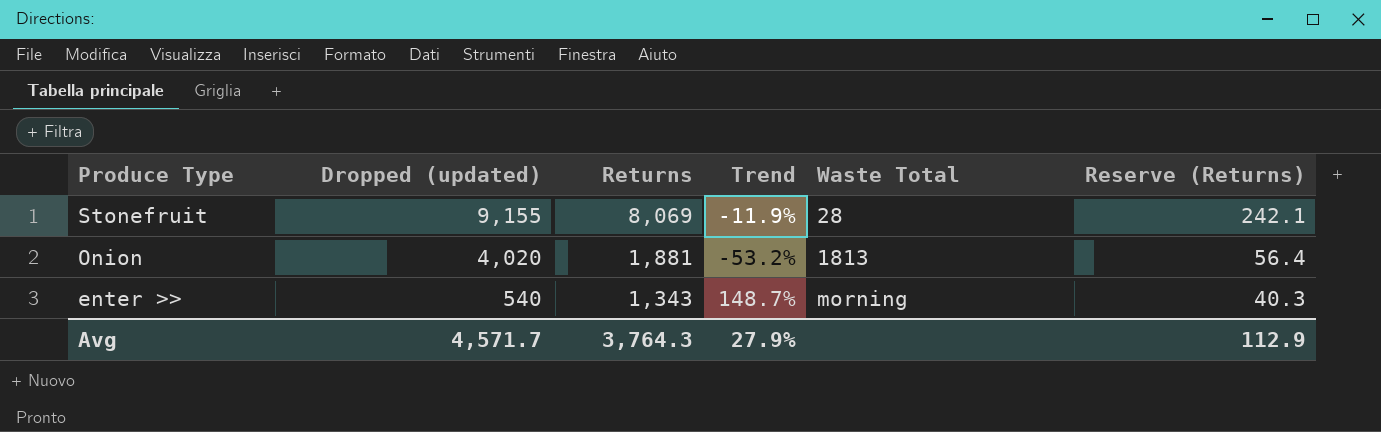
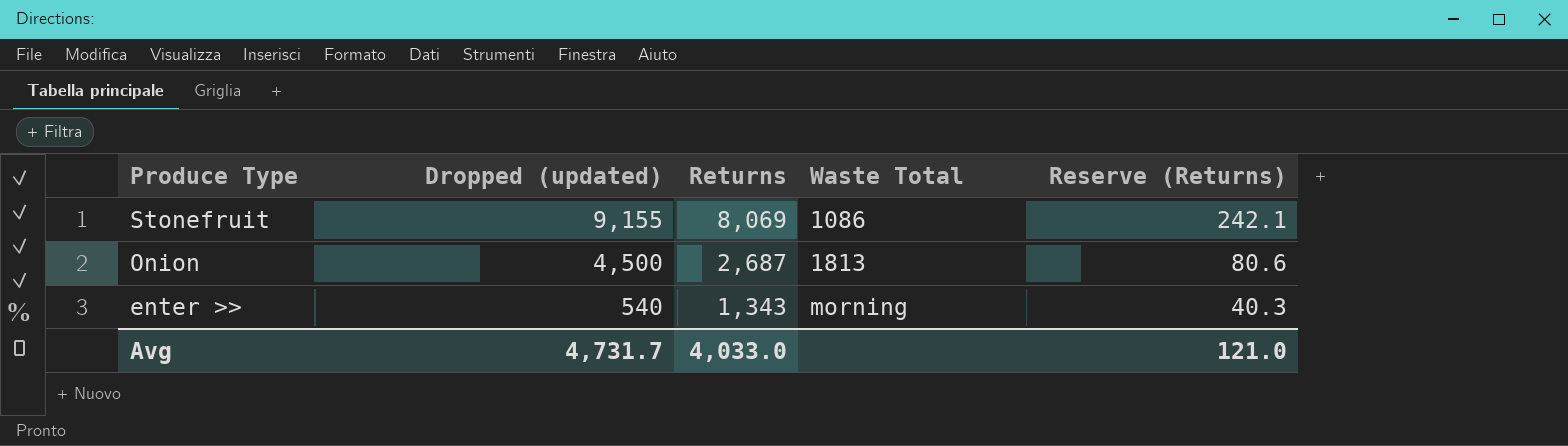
column Trend | formula: ([Returns] - [Dropped (updated)]) / [Dropped (updated)] -> none
Stonefruit | Waste Total: 28 -> 1086
Onion | Dropped (updated): 4,020 -> 4,500
Onion | Returns: 1,881 -> 2,687
Onion | Reserve (Returns): 56.4 -> 80.6
Avg | Dropped (updated): 4,571.7 -> 4,731.7
Avg | Returns: 3,764.3 -> 4,033.0
Avg | Reserve (Returns): 112.9 -> 121.0

